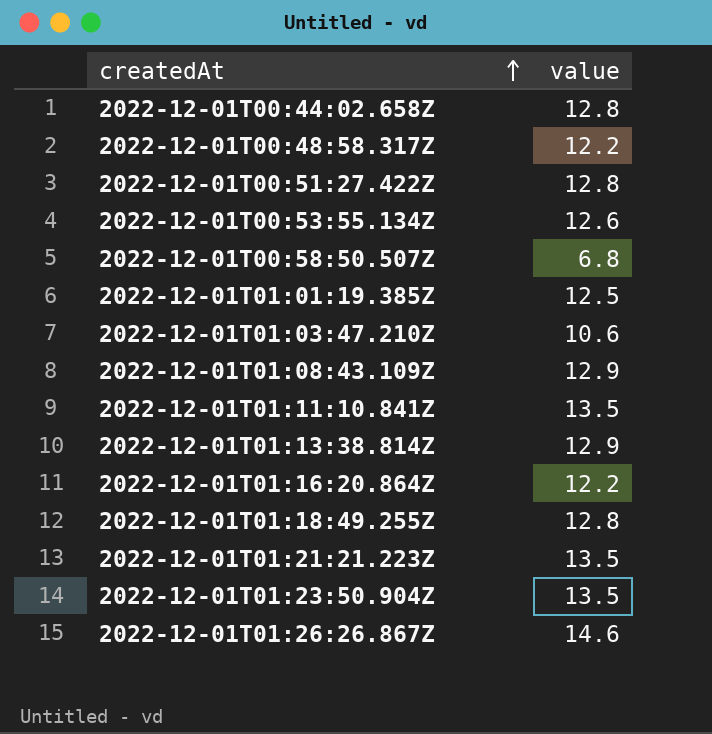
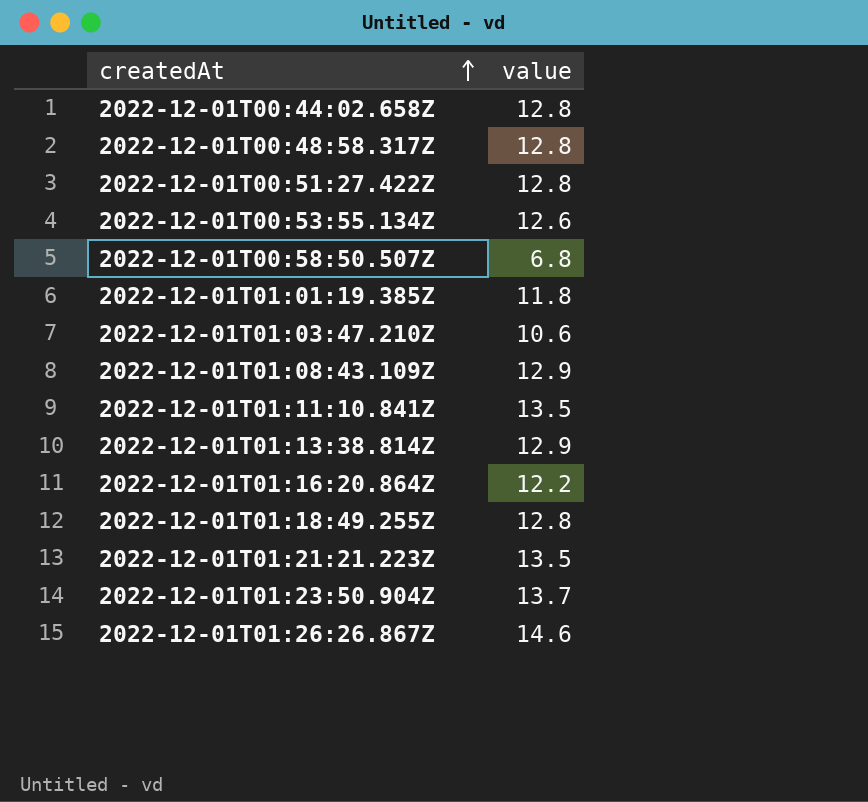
2022-12-01T00:48:58.317Z | value: 12.2 -> 12.8
2022-12-01T01:01:19.385Z | value: 12.5 -> 11.8
2022-12-01T01:23:50.904Z | value: 13.5 -> 13.7

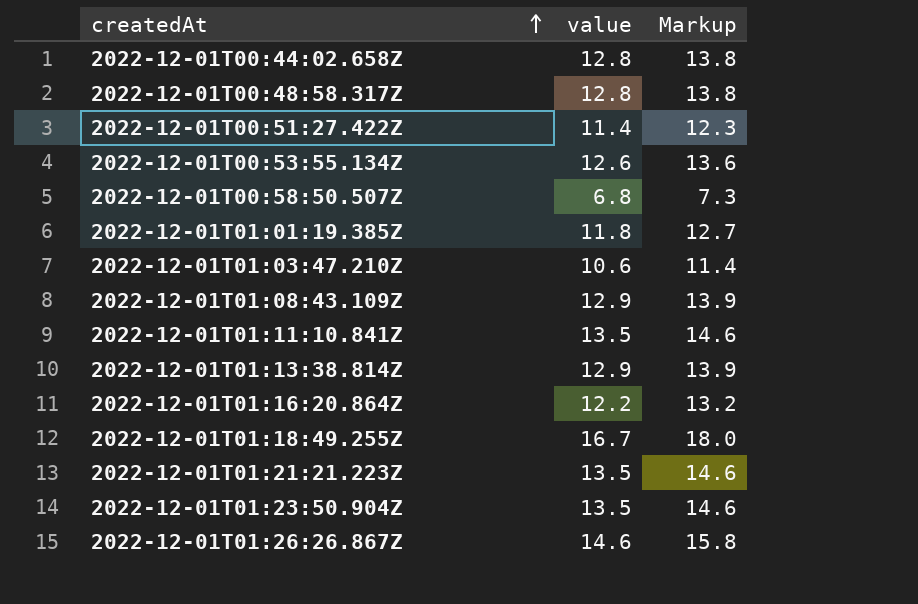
column Markup | formula: none -> [value] * 1.08
2022-12-01T00:51:27.422Z | value: 12.8 -> 11.4
2022-12-01T01:18:49.255Z | value: 12.8 -> 16.7
2022-12-01T01:23:50.904Z | value: 13.7 -> 13.5

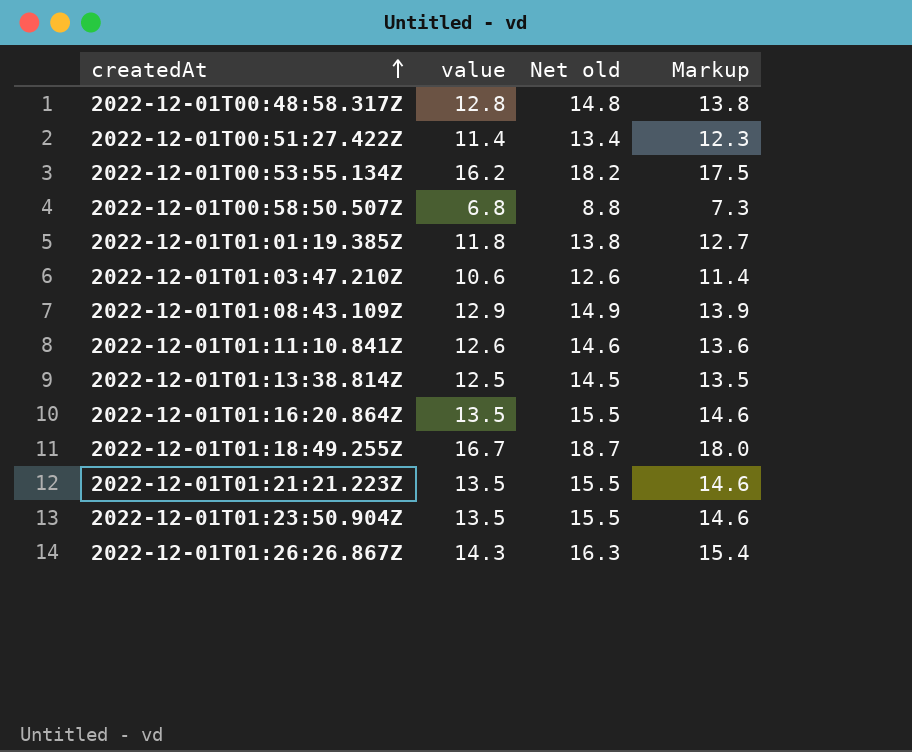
column Net old | formula: none -> [value] + 2
row 2022-12-01T00:44:02.658Z: 12.8 | 13.8 -> none
2022-12-01T00:53:55.134Z | value: 12.6 -> 16.2
2022-12-01T00:53:55.134Z | Markup: 13.6 -> 17.5
2022-12-01T01:11:10.841Z | value: 13.5 -> 12.6
2022-12-01T01:11:10.841Z | Markup: 14.6 -> 13.6
2022-12-01T01:13:38.814Z | value: 12.9 -> 12.5
2022-12-01T01:13:38.814Z | Markup: 13.9 -> 13.5
2022-12-01T01:16:20.864Z | value: 12.2 -> 13.5
2022-12-01T01:16:20.864Z | Markup: 13.2 -> 14.6
2022-12-01T01:26:26.867Z | value: 14.6 -> 14.3
2022-12-01T01:26:26.867Z | Markup: 15.8 -> 15.4

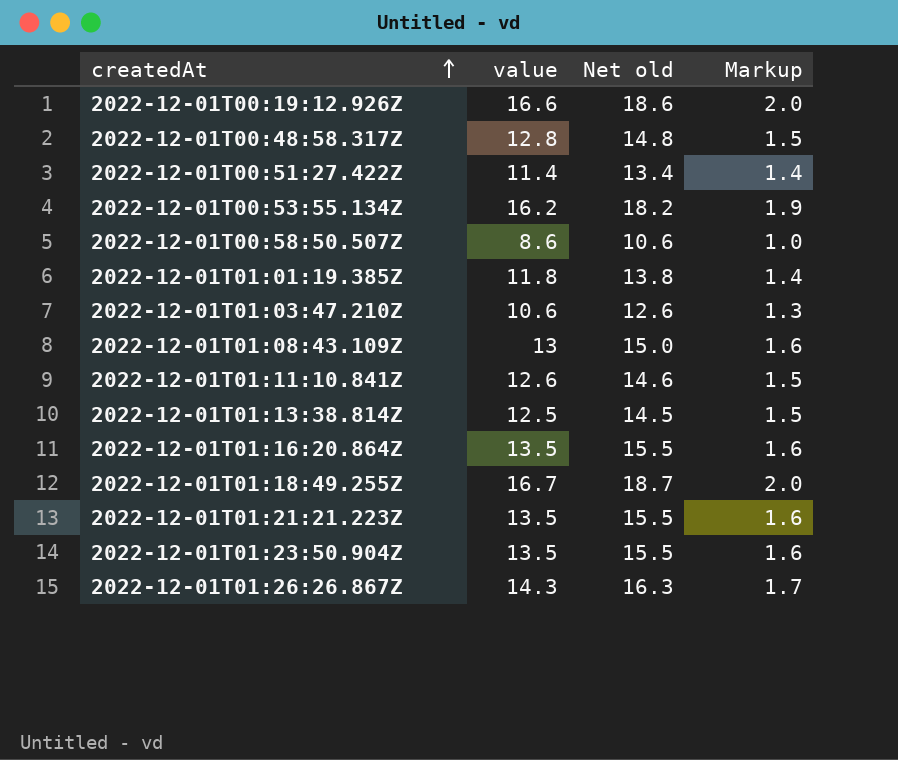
column Markup | formula: [value] * 1.08 -> [value] * 0.12
row 2022-12-01T00:19:12.926Z: none -> 16.6 | 18.6 | 2.0
2022-12-01T00:58:50.507Z | value: 6.8 -> 8.6
2022-12-01T00:58:50.507Z | Net old: 8.8 -> 10.6
2022-12-01T01:08:43.109Z | value: 12.9 -> 13
2022-12-01T01:08:43.109Z | Net old: 14.9 -> 15.0

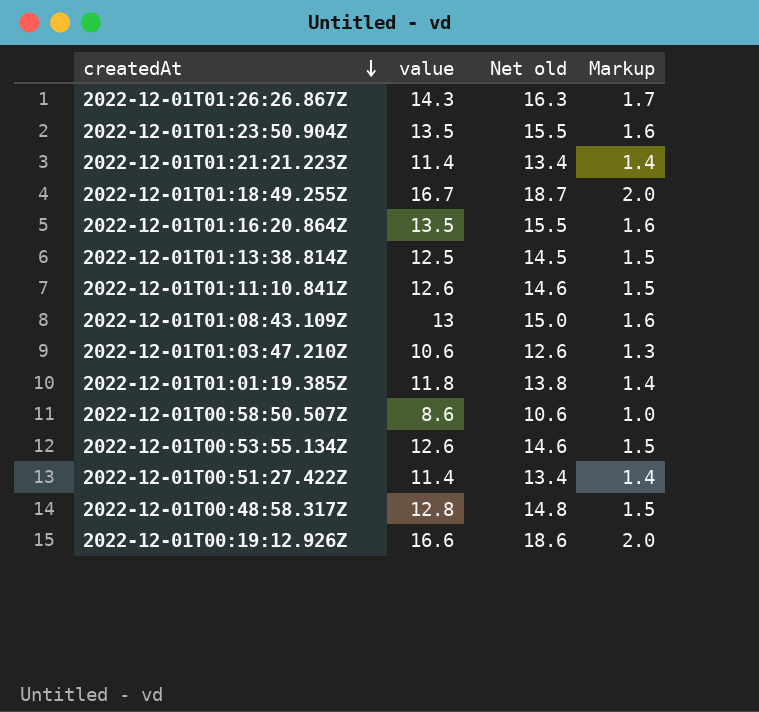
row order: createdAt ascending -> createdAt descending
2022-12-01T01:21:21.223Z | value: 13.5 -> 11.4
2022-12-01T01:21:21.223Z | Net old: 15.5 -> 13.4
2022-12-01T01:21:21.223Z | Markup: 1.6 -> 1.4
2022-12-01T00:53:55.134Z | value: 16.2 -> 12.6
2022-12-01T00:53:55.134Z | Net old: 18.2 -> 14.6
2022-12-01T00:53:55.134Z | Markup: 1.9 -> 1.5

